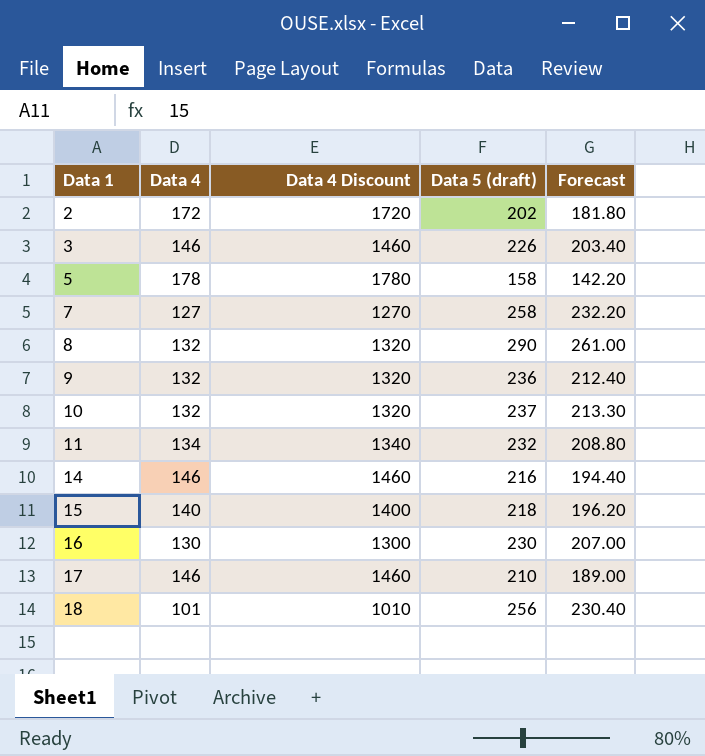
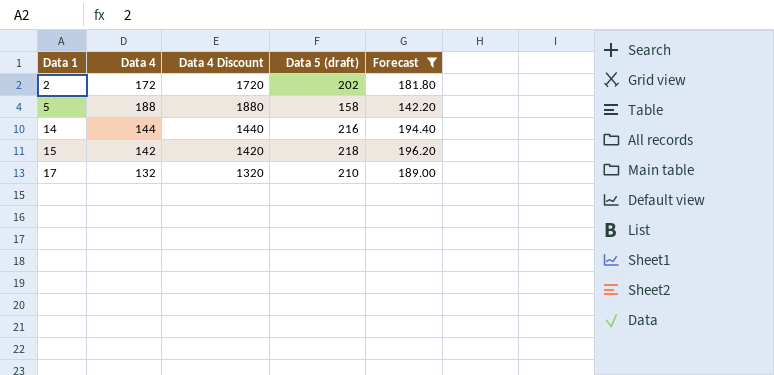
filter: none -> Forecast <= 196.20
5 | Data 4: 178 -> 188
5 | Data 4 Discount: 1780 -> 1880
14 | Data 4: 146 -> 144
14 | Data 4 Discount: 1460 -> 1440
15 | Data 4: 140 -> 142
15 | Data 4 Discount: 1400 -> 1420
17 | Data 4: 146 -> 132
17 | Data 4 Discount: 1460 -> 1320

